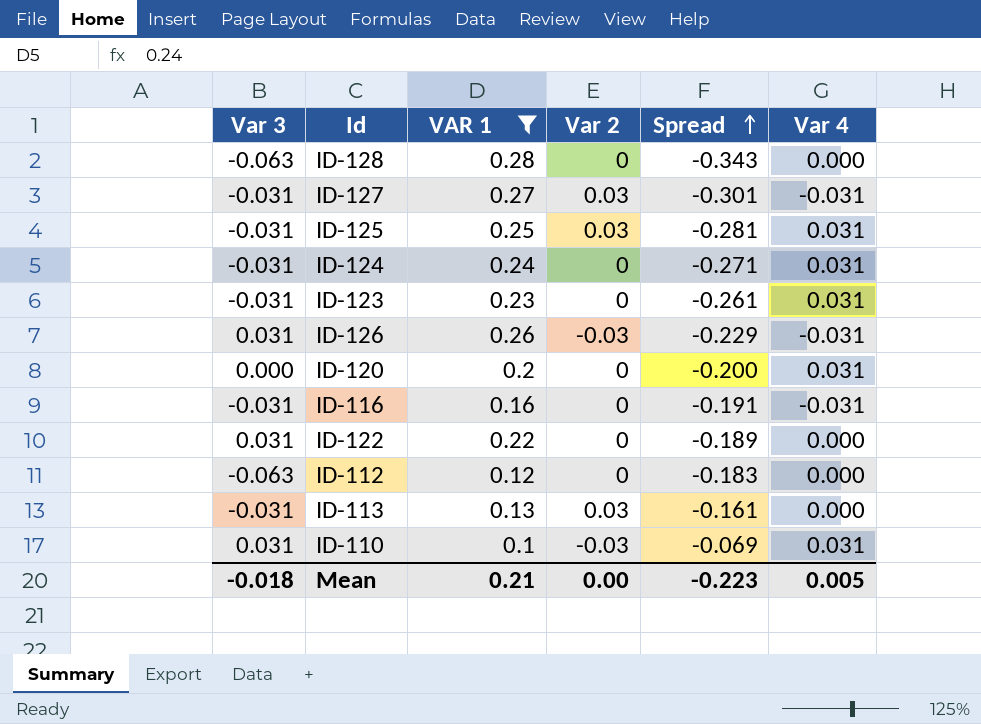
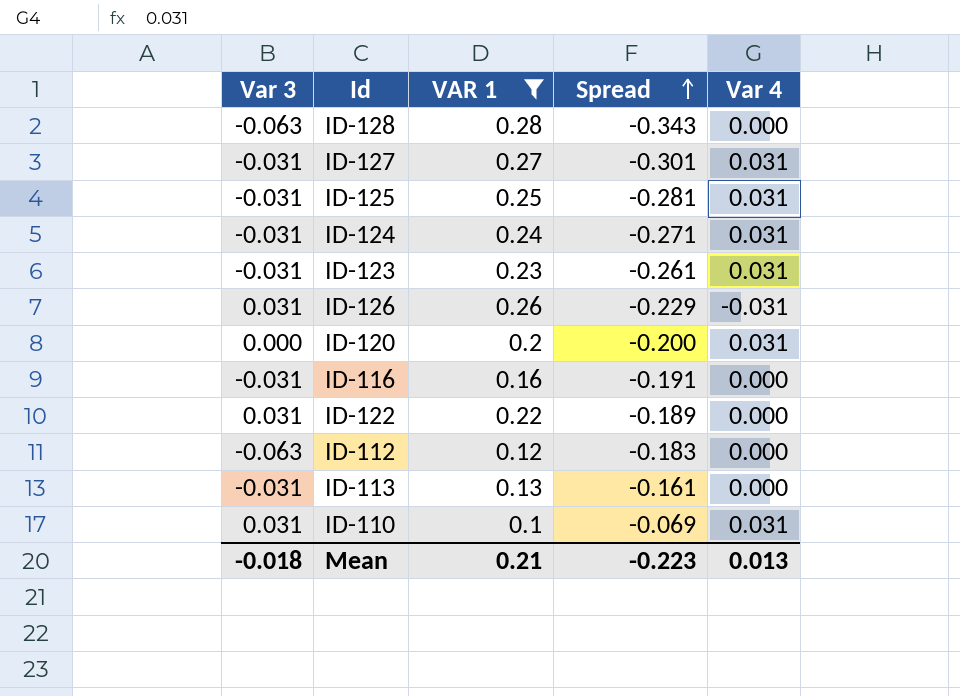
column Var 2 | position: 4 -> none
ID-127 | Var 4: -0.031 -> 0.031
ID-116 | Var 4: -0.031 -> 0.000
Mean | Var 4: 0.005 -> 0.013

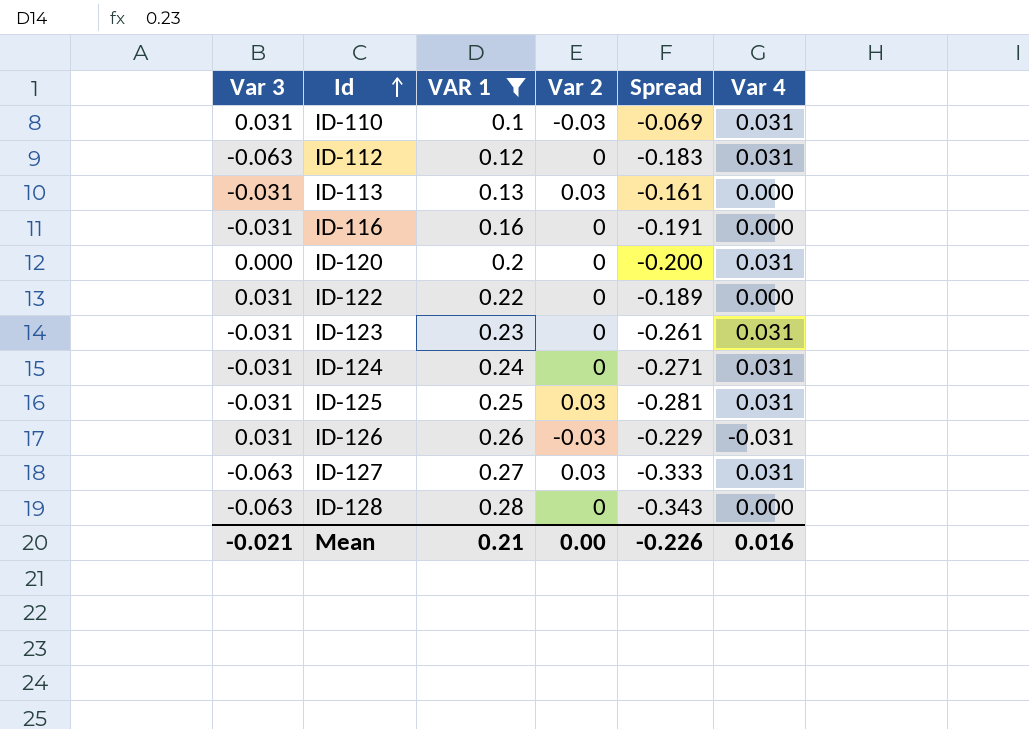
row order: Spread ascending -> Id ascending
column Var 2 | position: none -> 4
ID-112 | Var 4: 0.000 -> 0.031
ID-127 | Var 3: -0.031 -> -0.063
ID-127 | Spread: -0.301 -> -0.333
Mean | Var 3: -0.018 -> -0.021
Mean | Spread: -0.223 -> -0.226
Mean | Var 4: 0.013 -> 0.016

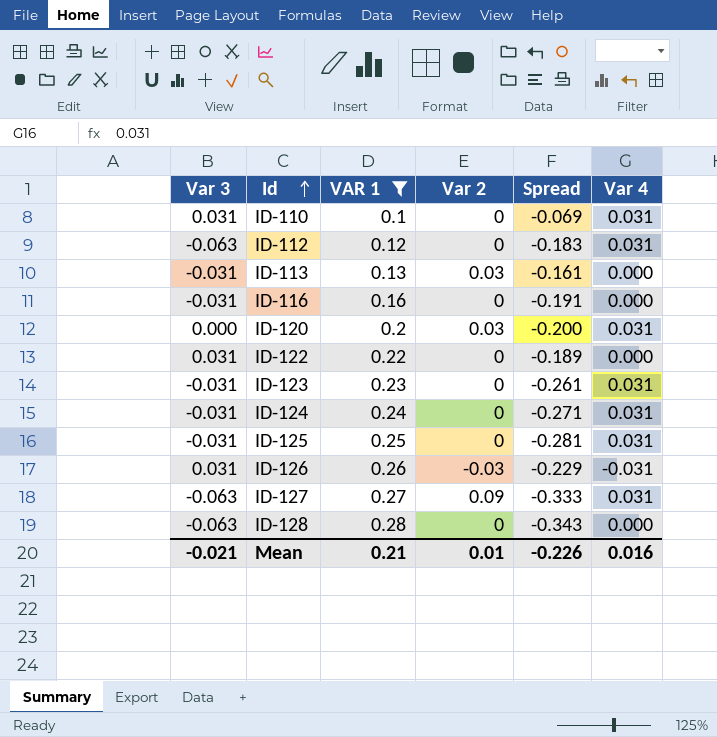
ID-110 | Var 2: -0.03 -> 0
ID-120 | Var 2: 0 -> 0.03
ID-125 | Var 2: 0.03 -> 0
ID-127 | Var 2: 0.03 -> 0.09
Mean | Var 2: 0.00 -> 0.01

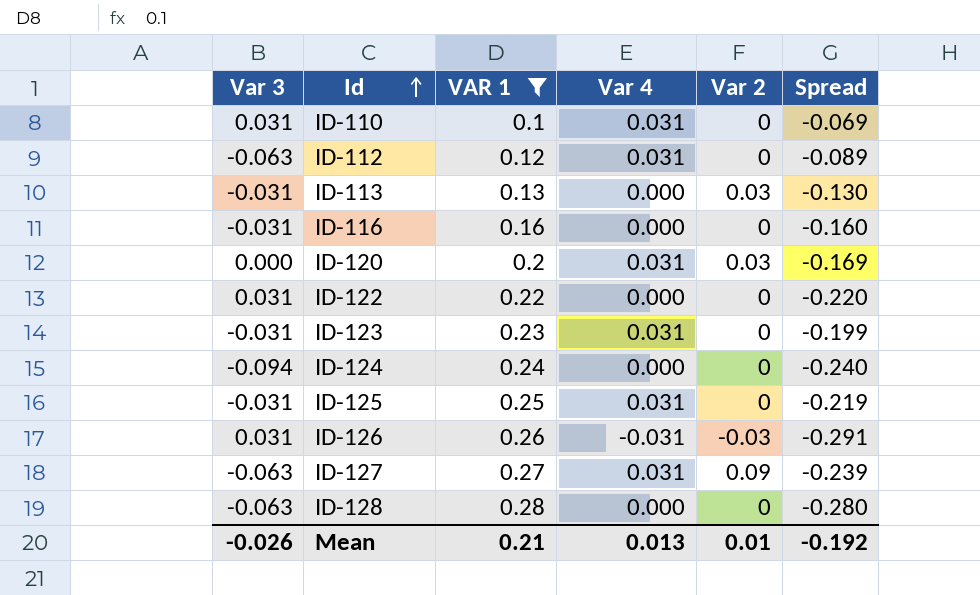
column Var 4 | position: 6 -> 4
column Spread | formula: [Var 3] - [VAR 1] -> [Var 4] - [VAR 1]
ID-124 | Var 3: -0.031 -> -0.094
ID-124 | Var 4: 0.031 -> 0.000
Mean | Var 3: -0.021 -> -0.026
Mean | Var 4: 0.016 -> 0.013
Mean | Spread: -0.226 -> -0.192

